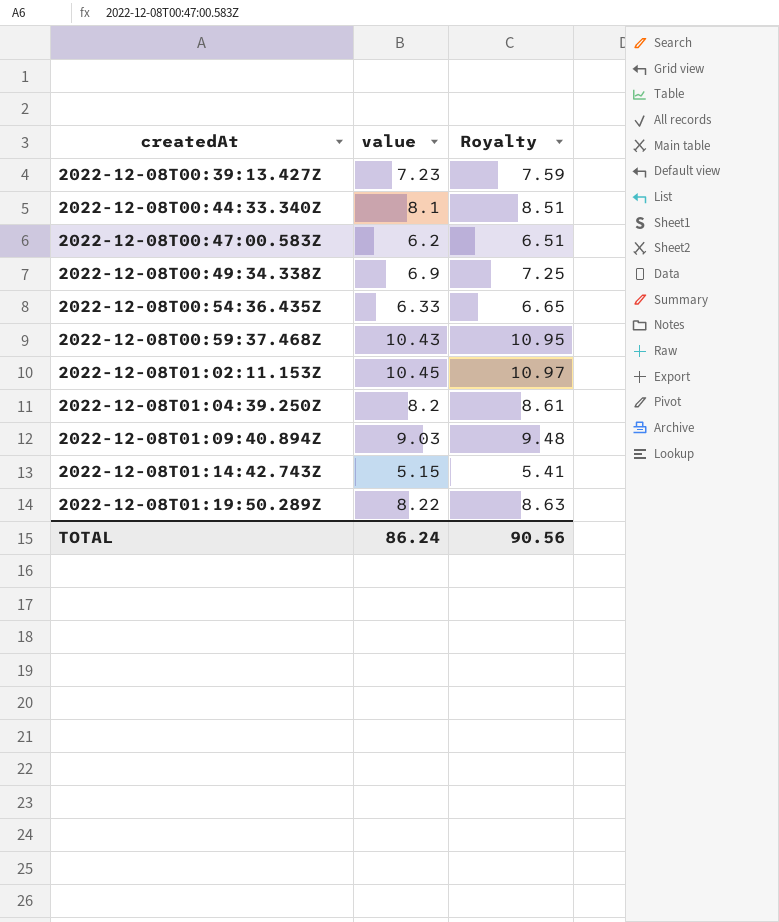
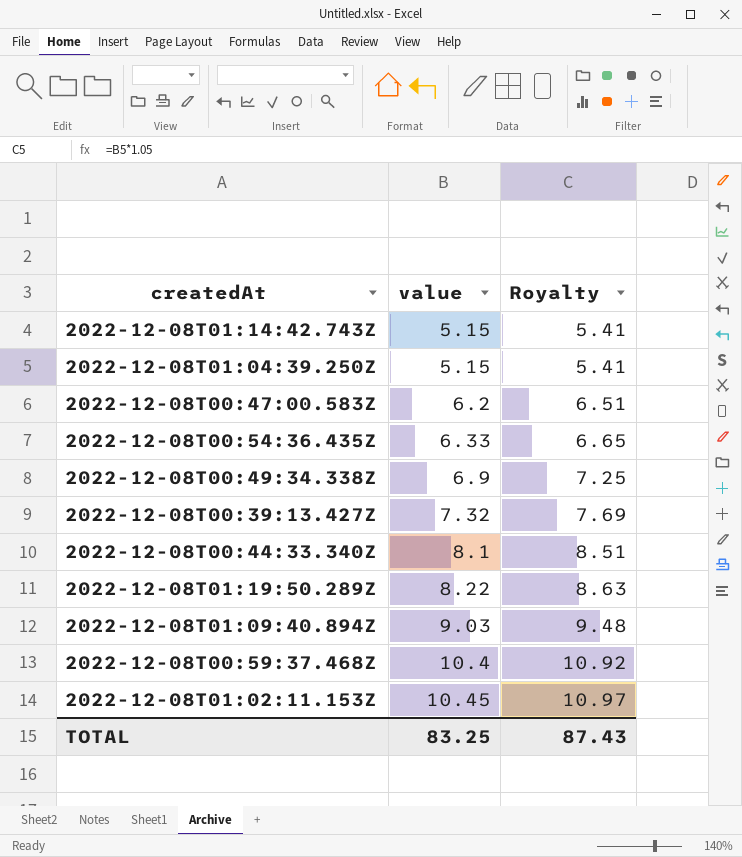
row order: createdAt ascending -> value ascending
2022-12-08T01:04:39.250Z | value: 8.2 -> 5.15
2022-12-08T01:04:39.250Z | Royalty: 8.61 -> 5.41
2022-12-08T00:39:13.427Z | value: 7.23 -> 7.32
2022-12-08T00:39:13.427Z | Royalty: 7.59 -> 7.69
2022-12-08T00:59:37.468Z | value: 10.43 -> 10.4
2022-12-08T00:59:37.468Z | Royalty: 10.95 -> 10.92
TOTAL | value: 86.24 -> 83.25
TOTAL | Royalty: 90.56 -> 87.43

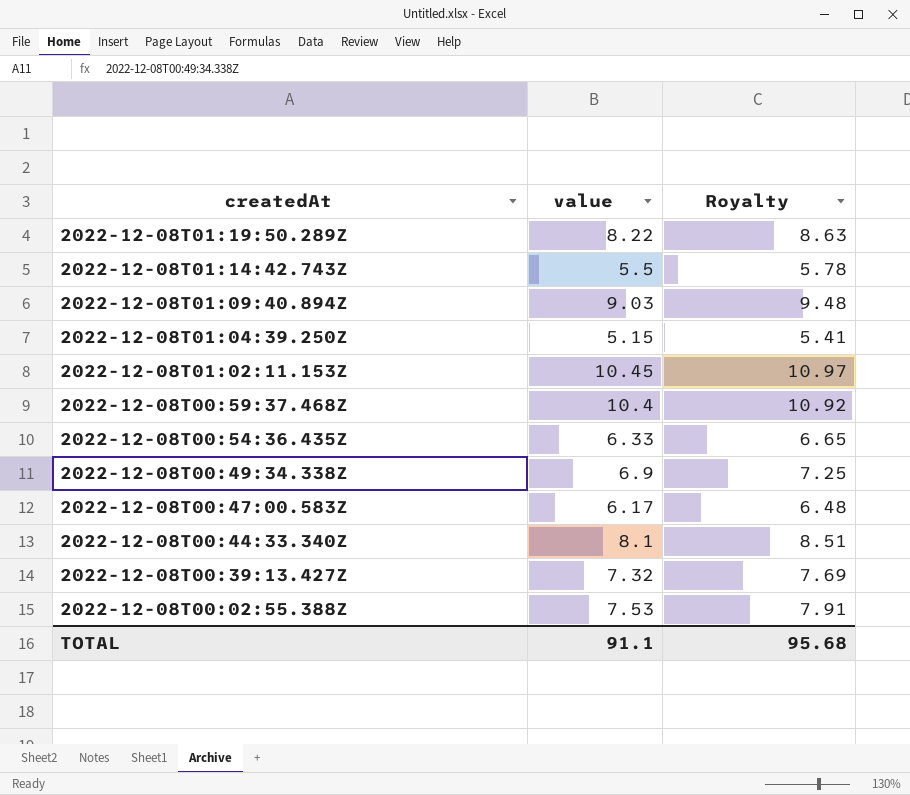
row order: value ascending -> createdAt descending
2022-12-08T01:14:42.743Z | value: 5.15 -> 5.5
2022-12-08T01:14:42.743Z | Royalty: 5.41 -> 5.78
2022-12-08T00:47:00.583Z | value: 6.2 -> 6.17
2022-12-08T00:47:00.583Z | Royalty: 6.51 -> 6.48
row 2022-12-08T00:02:55.388Z: none -> 7.53 | 7.91
TOTAL | value: 83.25 -> 91.1
TOTAL | Royalty: 87.43 -> 95.68

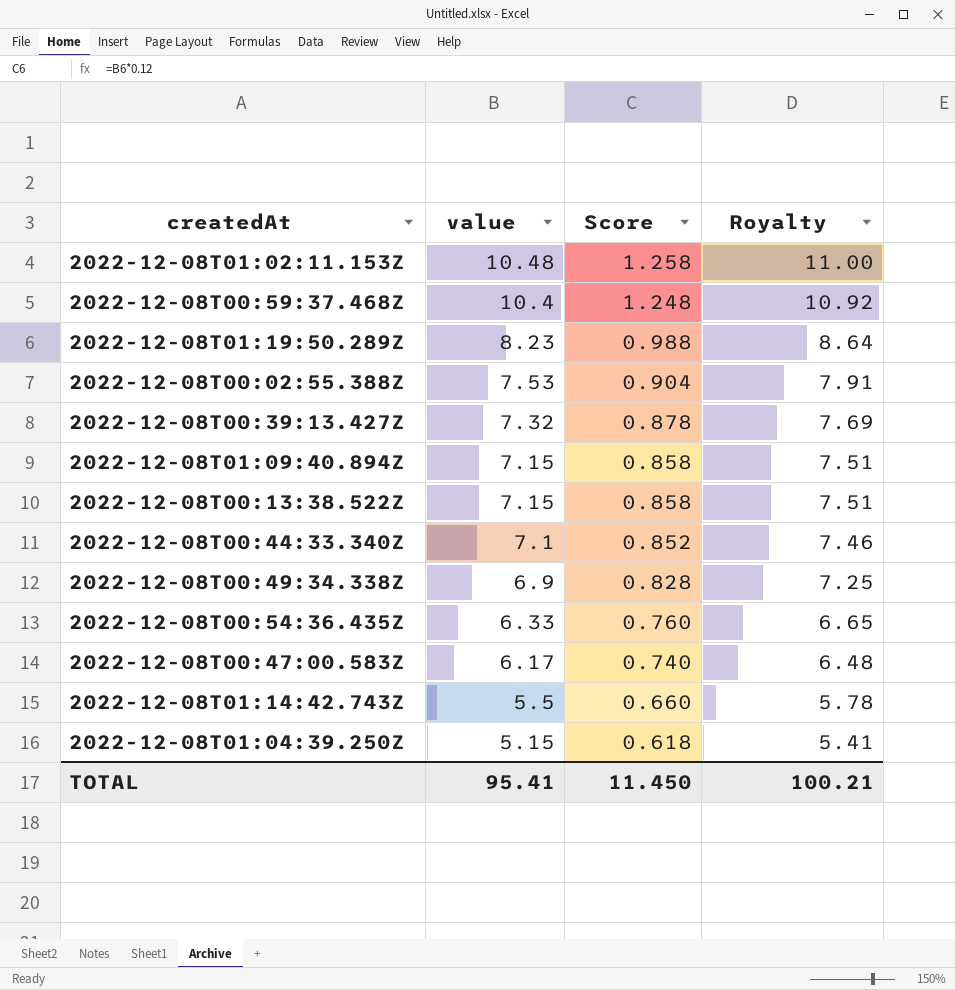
row order: createdAt descending -> value descending
column Score | formula: none -> [value] * 0.12
2022-12-08T01:02:11.153Z | value: 10.45 -> 10.48
2022-12-08T01:02:11.153Z | Royalty: 10.97 -> 11.00
2022-12-08T01:19:50.289Z | value: 8.22 -> 8.23
2022-12-08T01:19:50.289Z | Royalty: 8.63 -> 8.64
2022-12-08T01:09:40.894Z | value: 9.03 -> 7.15
2022-12-08T01:09:40.894Z | Royalty: 9.48 -> 7.51
row 2022-12-08T00:13:38.522Z: none -> 7.15 | 0.858 | 7.51
2022-12-08T00:44:33.340Z | value: 8.1 -> 7.1
2022-12-08T00:44:33.340Z | Royalty: 8.51 -> 7.46
TOTAL | value: 91.1 -> 95.41
TOTAL | Royalty: 95.68 -> 100.21

